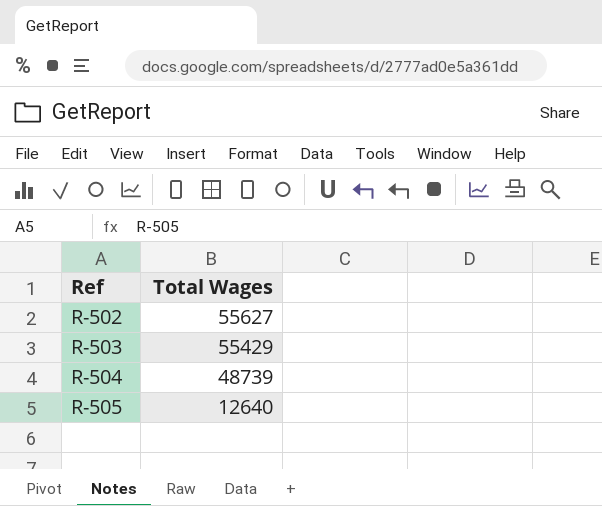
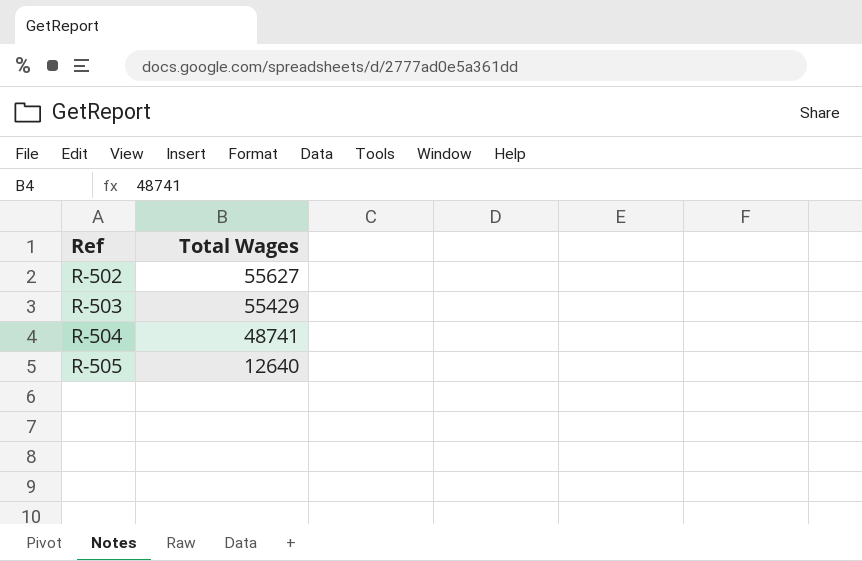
R-504 | Total Wages: 48739 -> 48741

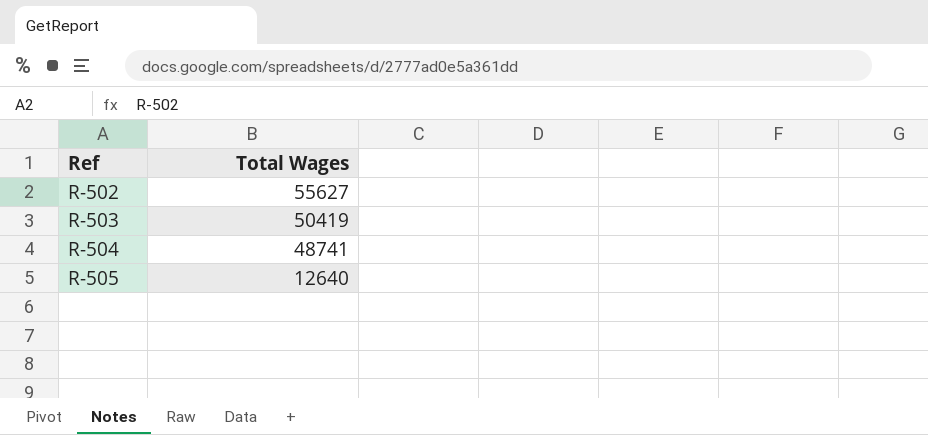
R-503 | Total Wages: 55429 -> 50419

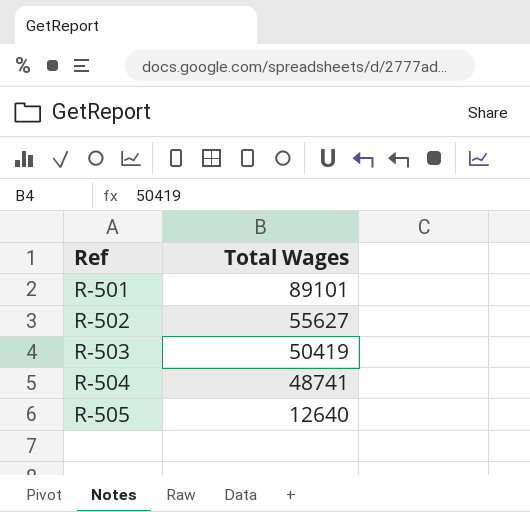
row R-501: none -> 89101

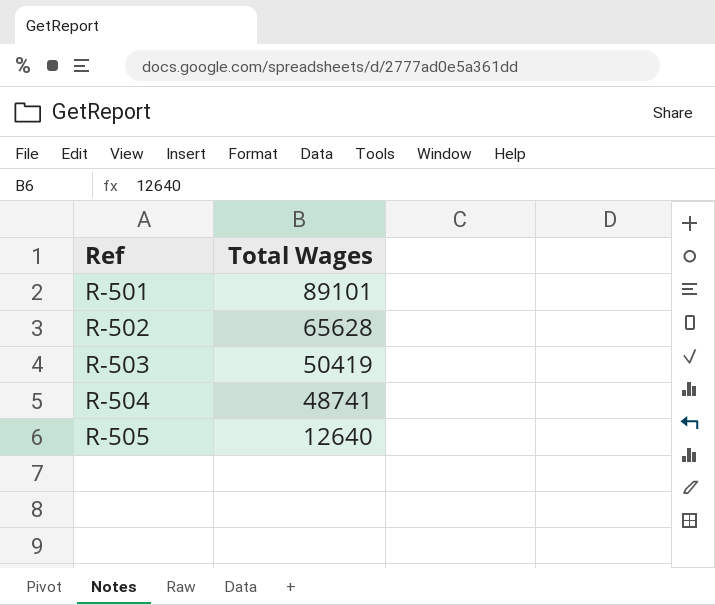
R-502 | Total Wages: 55627 -> 65628

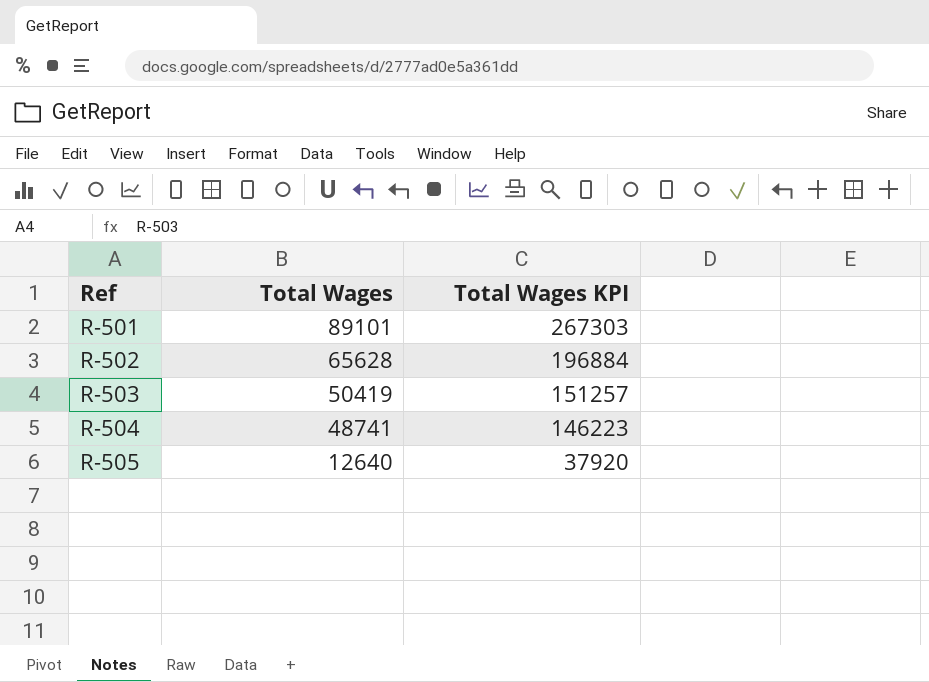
column Total Wages KPI | formula: none -> [Total Wages] * 3

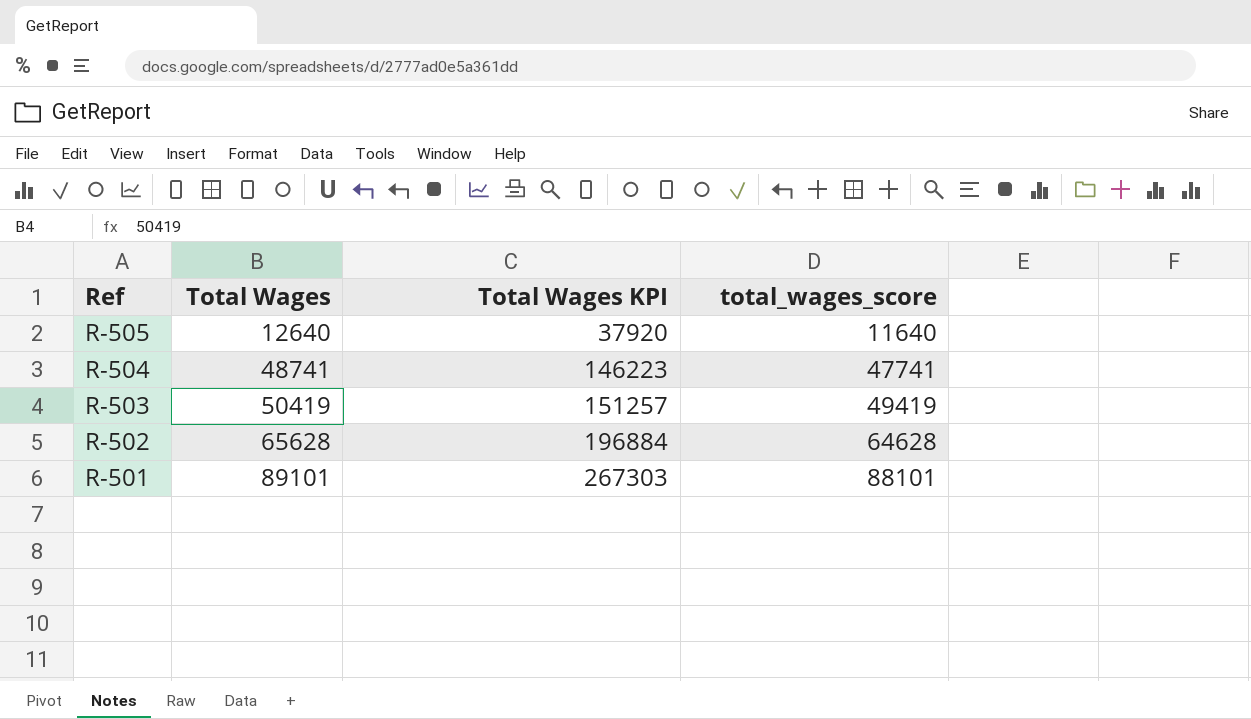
row order: Ref ascending -> Ref descending
column total_wages_score | formula: none -> [Total Wages] - 1000

